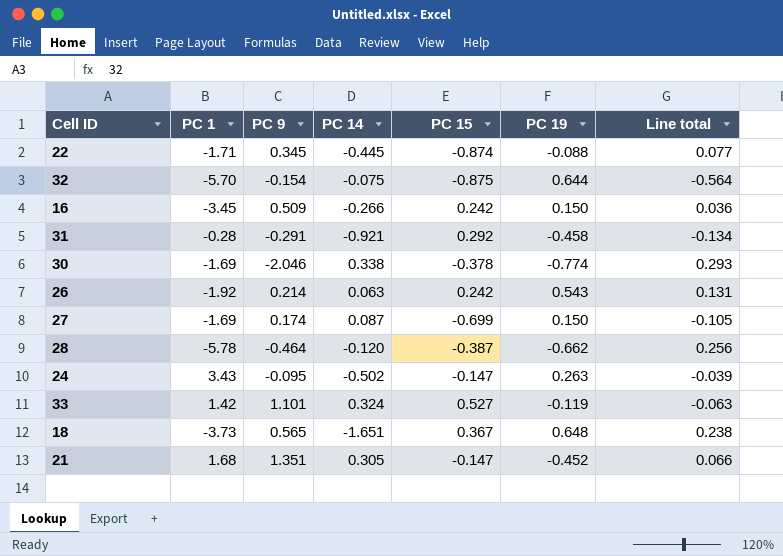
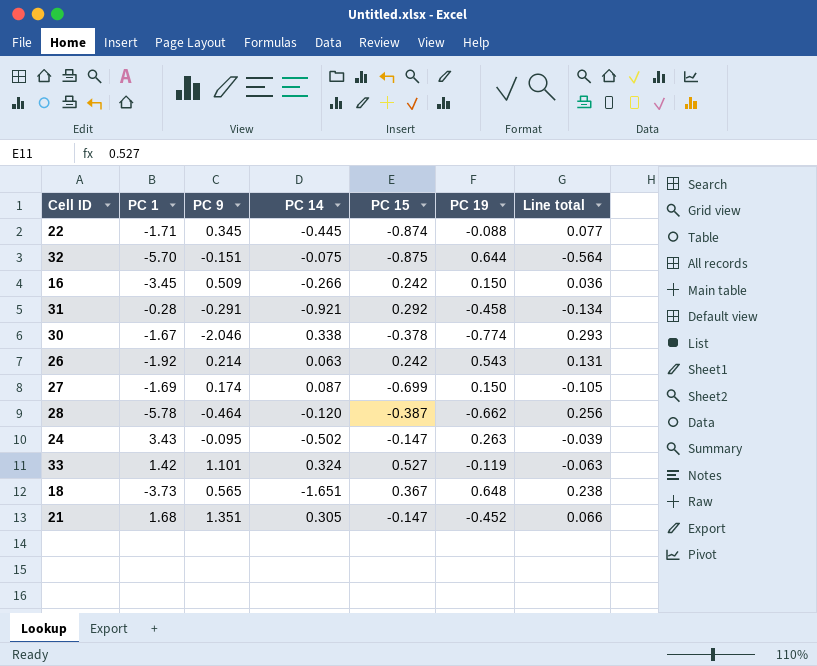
32 | PC 9: -0.154 -> -0.151
30 | PC 1: -1.69 -> -1.67

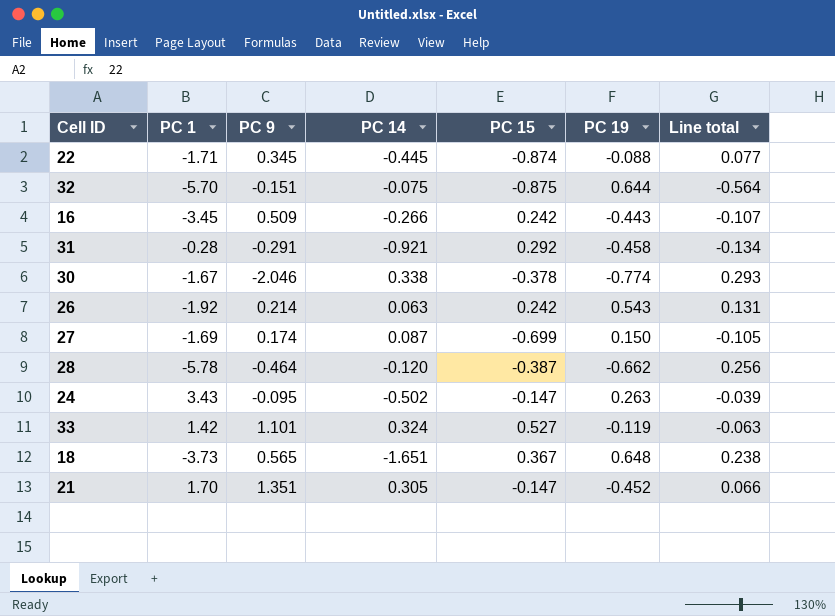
16 | PC 19: 0.150 -> -0.443
16 | Line total: 0.036 -> -0.107
21 | PC 1: 1.68 -> 1.70

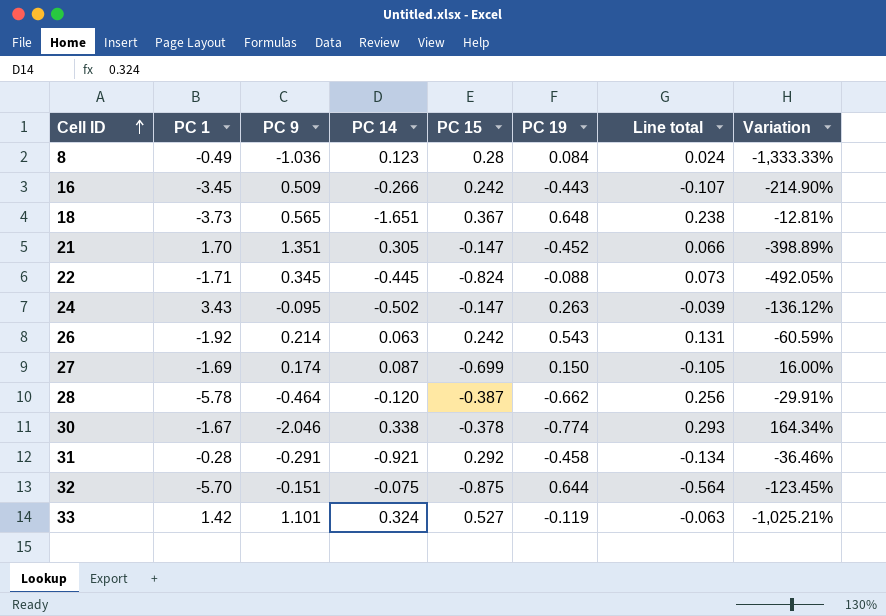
row order: none -> Cell ID ascending
column Variation | formula: none -> ([PC 9] - [PC 19]) / [PC 19]
row 8: none -> -0.49 | -1.036 | 0.123 | 0.28 | 0.084 | 0.024 | -1,333.33%
22 | PC 15: -0.874 -> -0.824
22 | Line total: 0.077 -> 0.073

